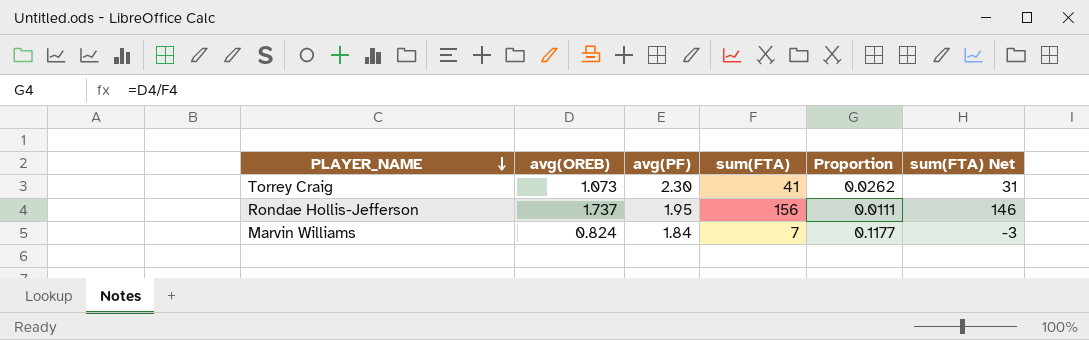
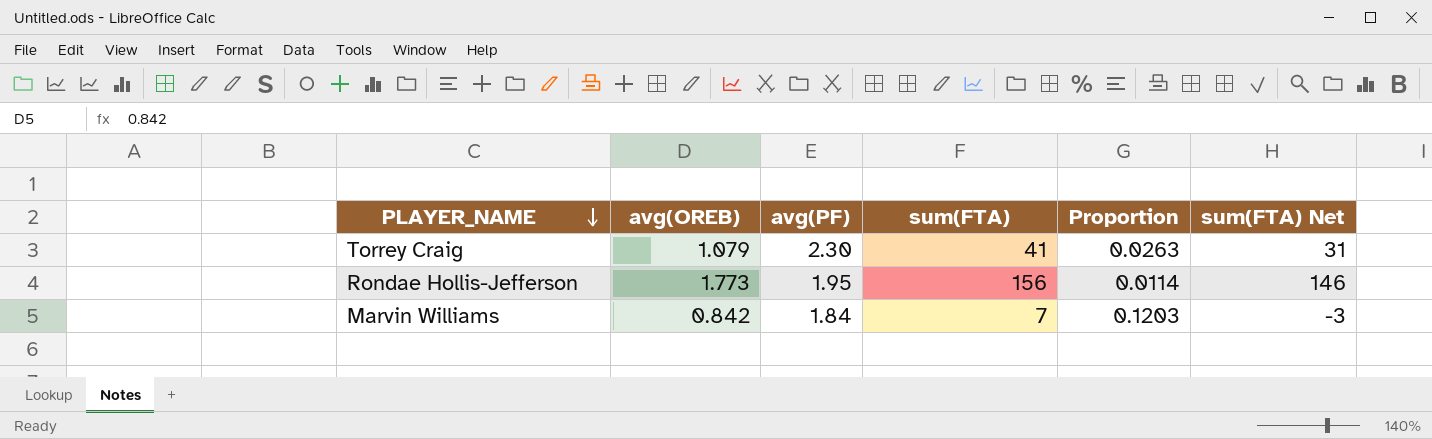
Torrey Craig | avg(OREB): 1.073 -> 1.079
Torrey Craig | Proportion: 0.0262 -> 0.0263
Rondae Hollis-Jefferson | avg(OREB): 1.737 -> 1.773
Rondae Hollis-Jefferson | Proportion: 0.0111 -> 0.0114
Marvin Williams | avg(OREB): 0.824 -> 0.842
Marvin Williams | Proportion: 0.1177 -> 0.1203

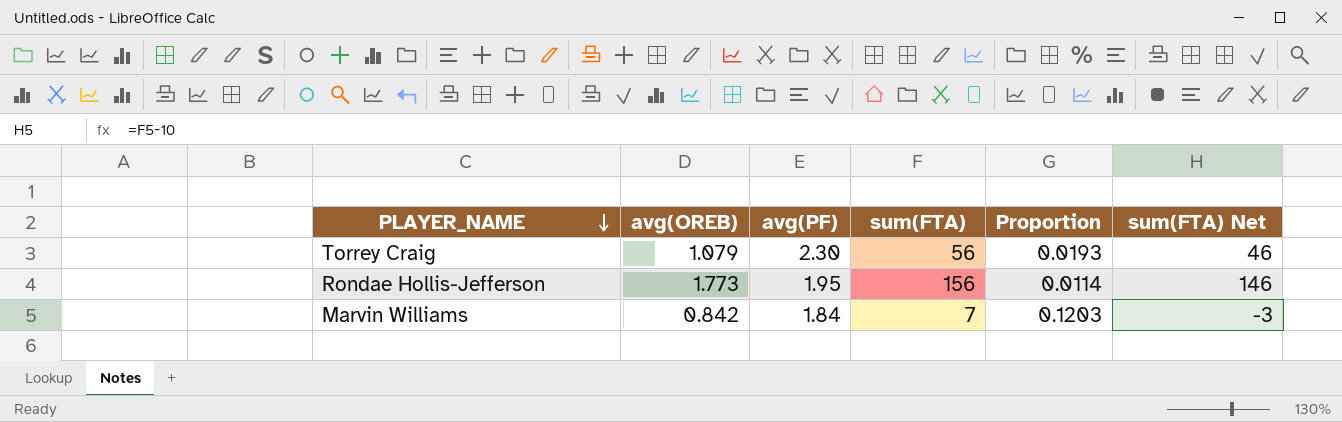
Torrey Craig | sum(FTA): 41 -> 56
Torrey Craig | Proportion: 0.0263 -> 0.0193
Torrey Craig | sum(FTA) Net: 31 -> 46

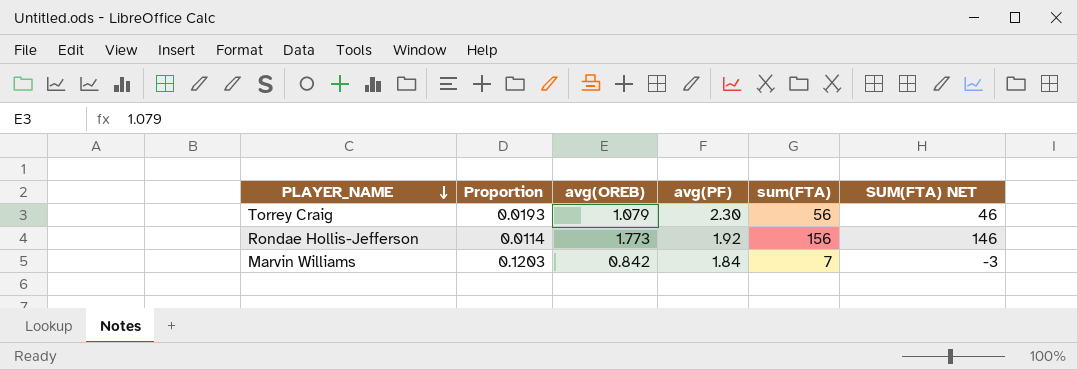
column Proportion | position: 5 -> 2
column name: sum(FTA) Net -> SUM(FTA) NET
Rondae Hollis-Jefferson | avg(PF): 1.95 -> 1.92

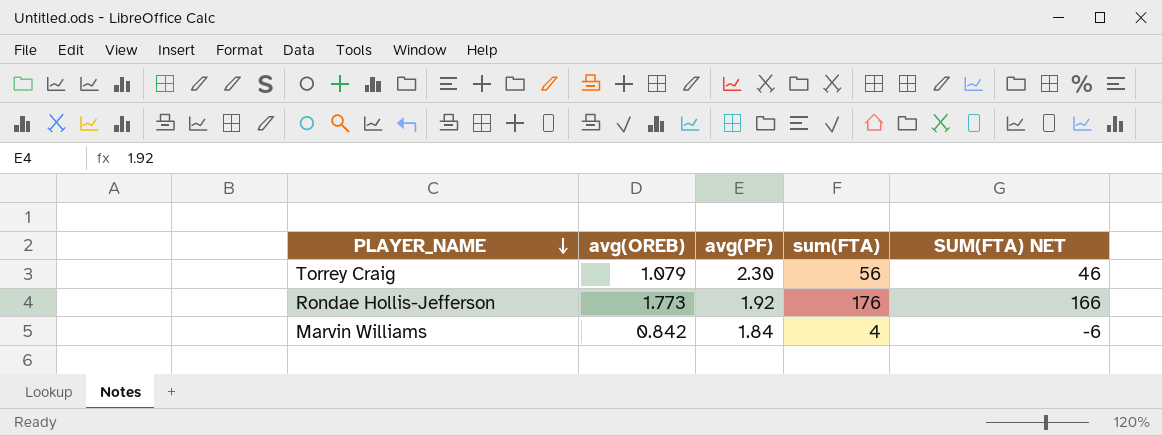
column Proportion | formula: [avg(OREB)] / [sum(FTA)] -> none
Rondae Hollis-Jefferson | sum(FTA): 156 -> 176
Rondae Hollis-Jefferson | SUM(FTA) NET: 146 -> 166
Marvin Williams | sum(FTA): 7 -> 4
Marvin Williams | SUM(FTA) NET: -3 -> -6

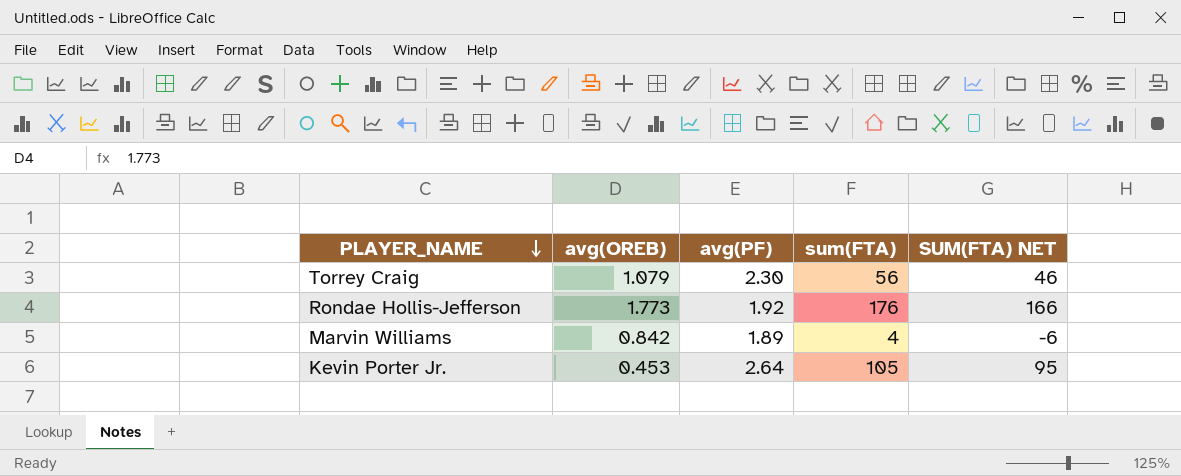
Marvin Williams | avg(PF): 1.84 -> 1.89
row Kevin Porter Jr.: none -> 0.453 | 2.64 | 105 | 95

